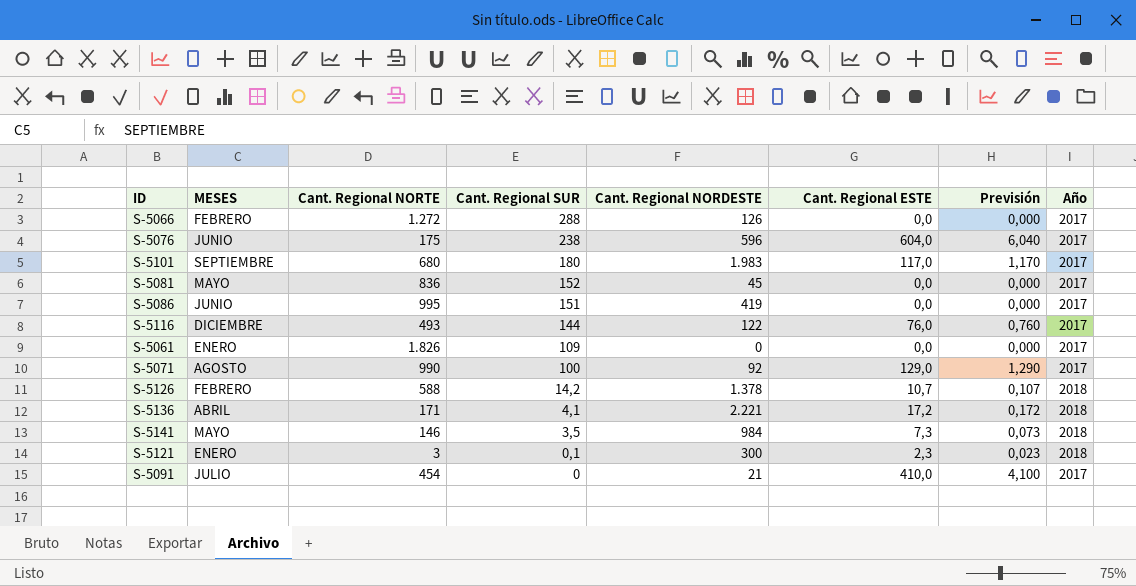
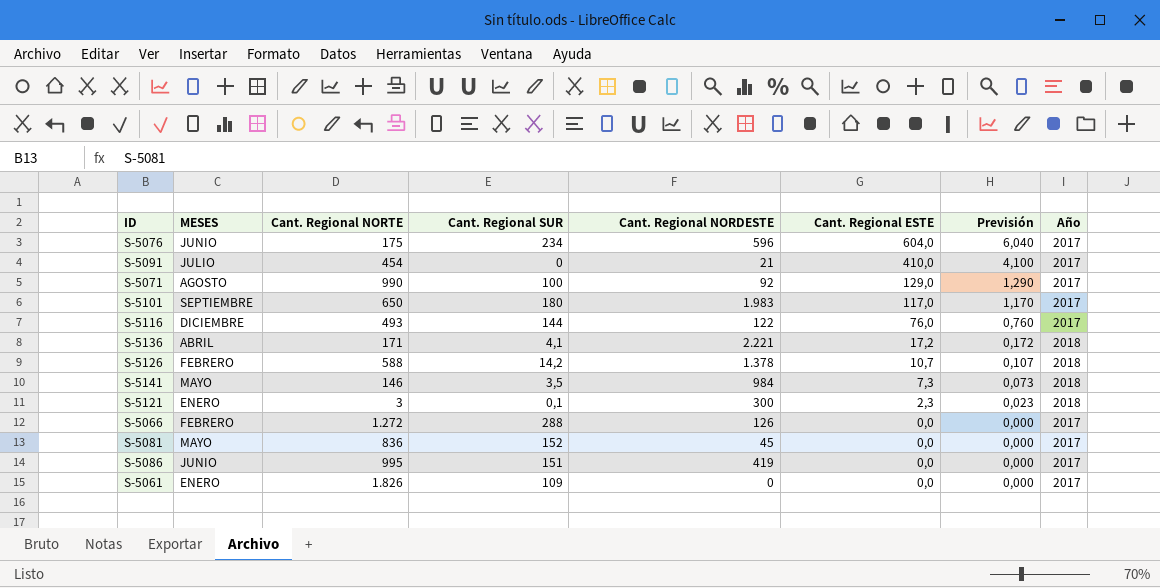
row order: Cant. Regional SUR descending -> Cant. Regional ESTE descending
S-5076 | Cant. Regional SUR: 238 -> 234
S-5101 | Cant. Regional NORTE: 680 -> 650

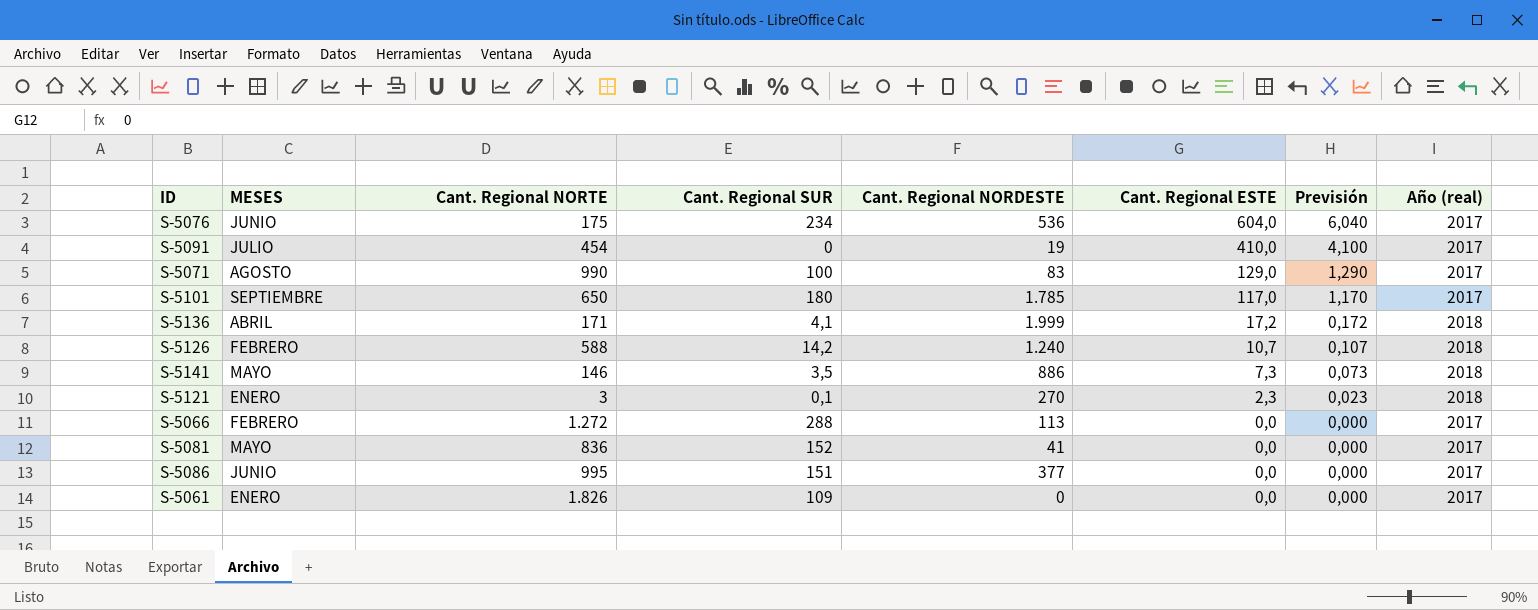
column name: Año -> Año (real)
row S-5116: DICIEMBRE | 493 | 144 | 122 | 76,0 | 0,760 | 2017 -> none
S-5076 | Cant. Regional NORDESTE: 596 -> 536
S-5091 | Cant. Regional NORDESTE: 21 -> 19
S-5071 | Cant. Regional NORDESTE: 92 -> 83
S-5101 | Cant. Regional NORDESTE: 1.983 -> 1.785
S-5136 | Cant. Regional NORDESTE: 2.221 -> 1.999
S-5126 | Cant. Regional NORDESTE: 1.378 -> 1.240
S-5141 | Cant. Regional NORDESTE: 984 -> 886
S-5121 | Cant. Regional NORDESTE: 300 -> 270
S-5066 | Cant. Regional NORDESTE: 126 -> 113
S-5081 | Cant. Regional NORDESTE: 45 -> 41
S-5086 | Cant. Regional NORDESTE: 419 -> 377

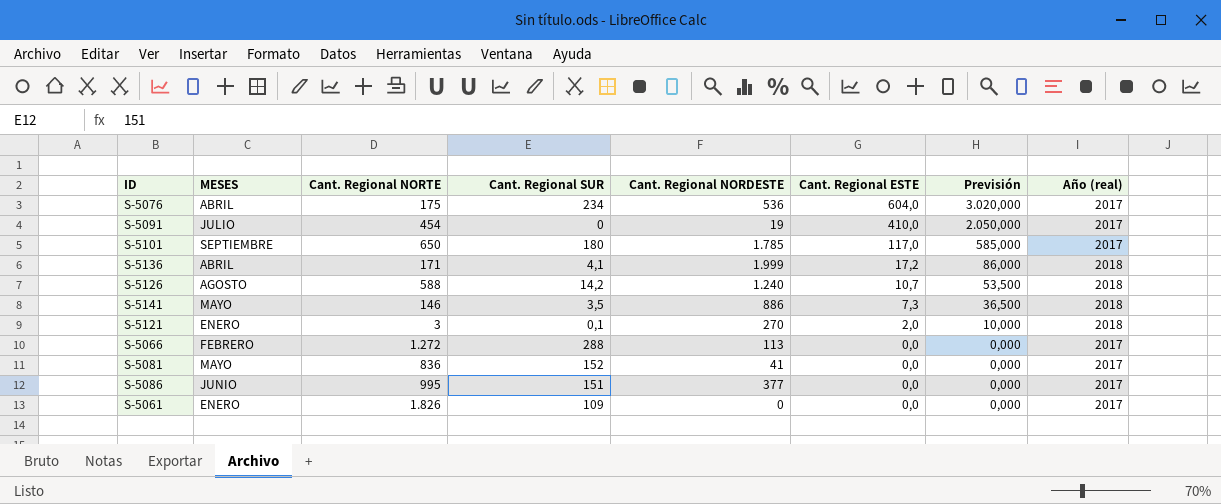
column Previsión | formula: [Cant. Regional ESTE] * 0,01 -> [Cant. Regional ESTE] * 5
row S-5071: AGOSTO | 990 | 100 | 83 | 129,0 | 1,290 | 2017 -> none
S-5076 | MESES: JUNIO -> ABRIL
S-5126 | MESES: FEBRERO -> AGOSTO
S-5121 | Cant. Regional ESTE: 2,3 -> 2,0

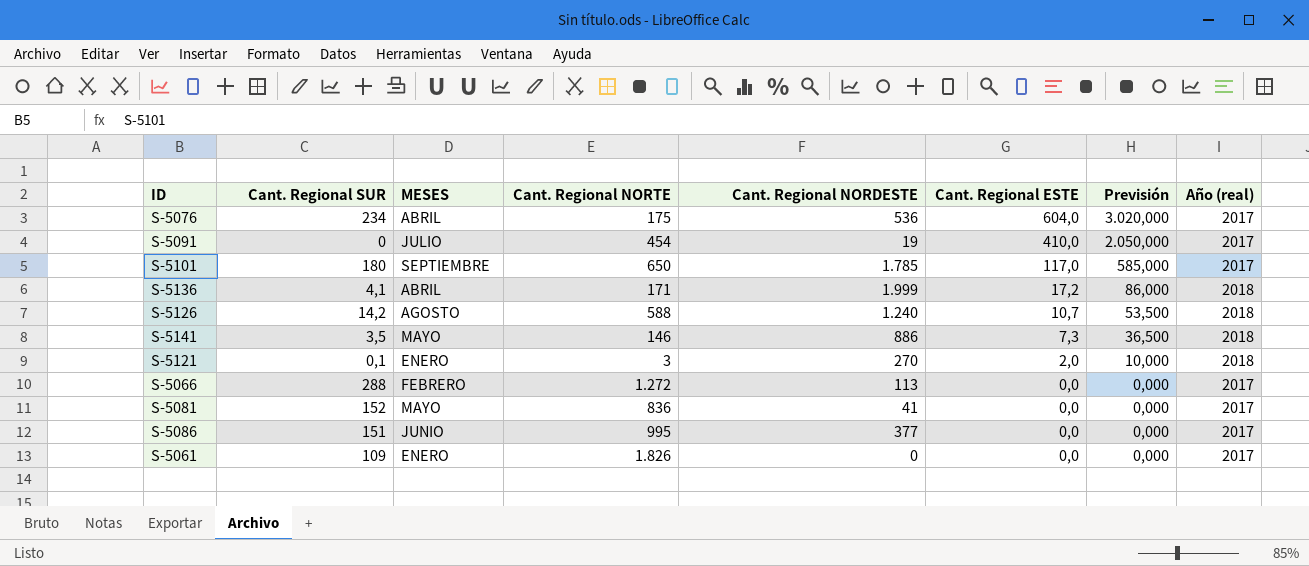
column Cant. Regional SUR | position: 4 -> 2

